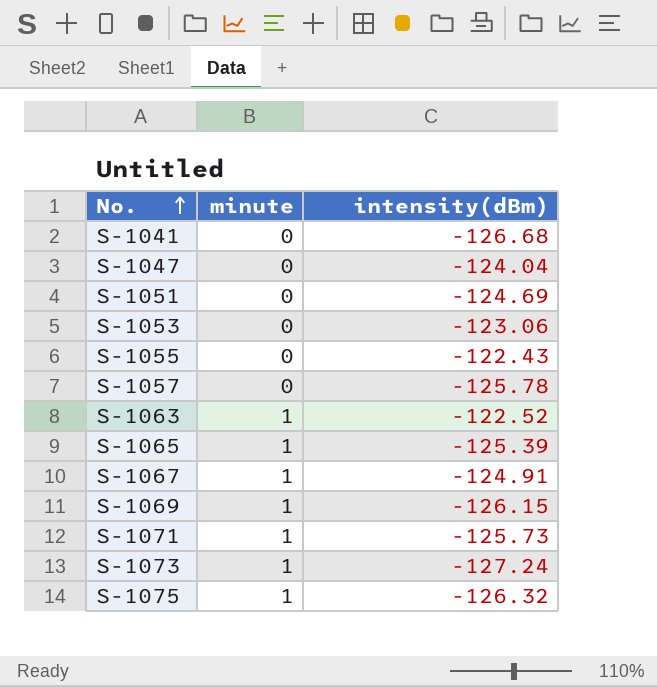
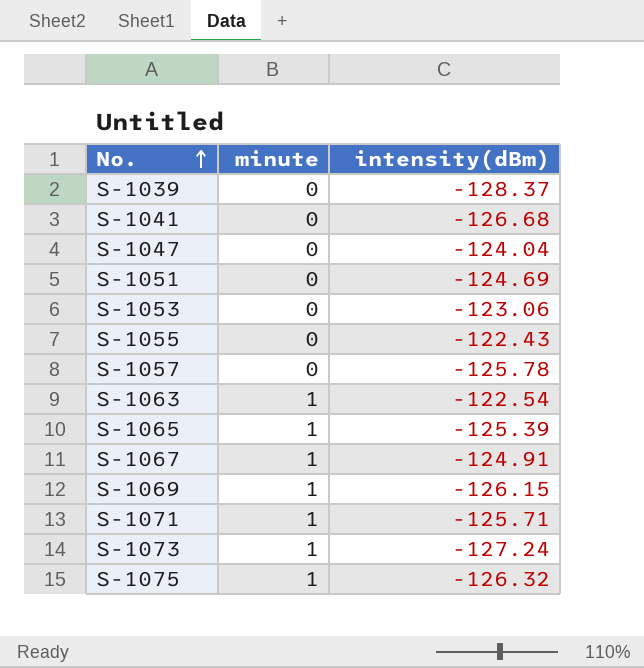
row S-1039: none -> 0 | -128.37
S-1063 | intensity(dBm): -122.52 -> -122.54
S-1071 | intensity(dBm): -125.73 -> -125.71

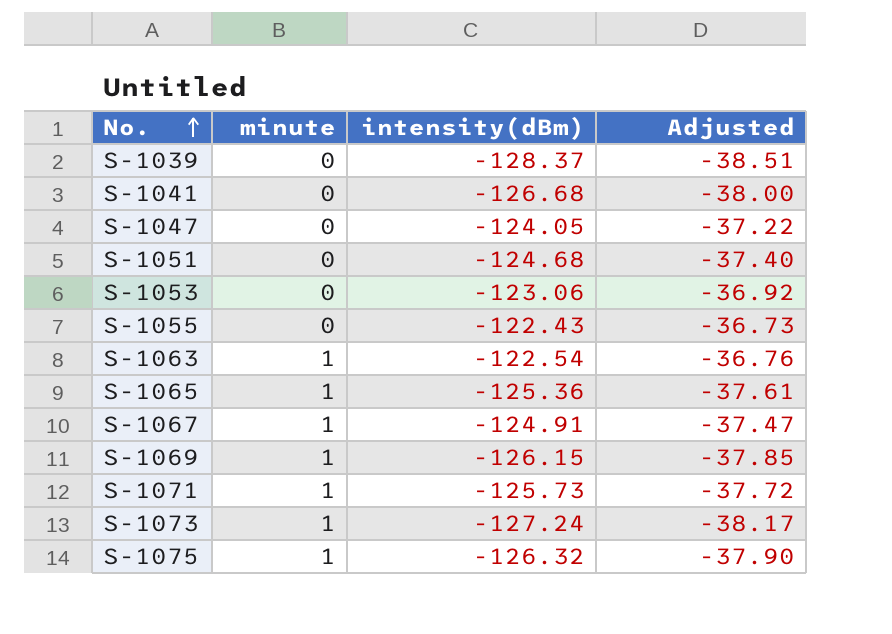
column Adjusted | formula: none -> [intensity(dBm)] * 0.3
row S-1057: 0 | -125.78 -> none
S-1047 | intensity(dBm): -124.04 -> -124.05
S-1051 | intensity(dBm): -124.69 -> -124.68
S-1065 | intensity(dBm): -125.39 -> -125.36
S-1071 | intensity(dBm): -125.71 -> -125.73

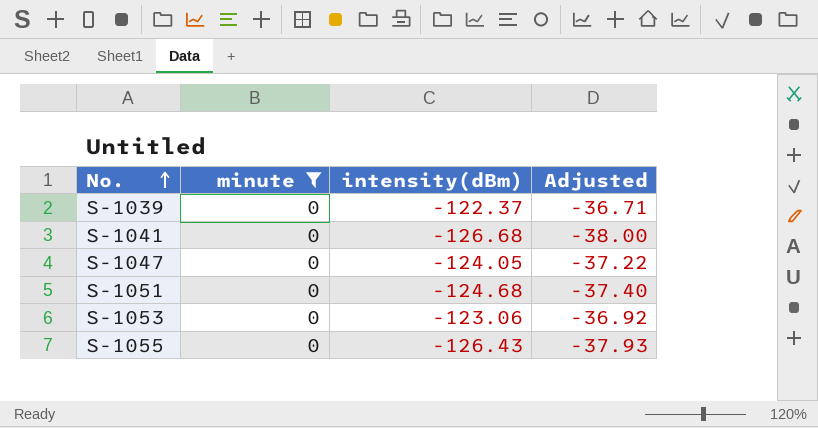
filter: none -> minute = 0
S-1039 | intensity(dBm): -128.37 -> -122.37
S-1039 | Adjusted: -38.51 -> -36.71
S-1055 | intensity(dBm): -122.43 -> -126.43
S-1055 | Adjusted: -36.73 -> -37.93

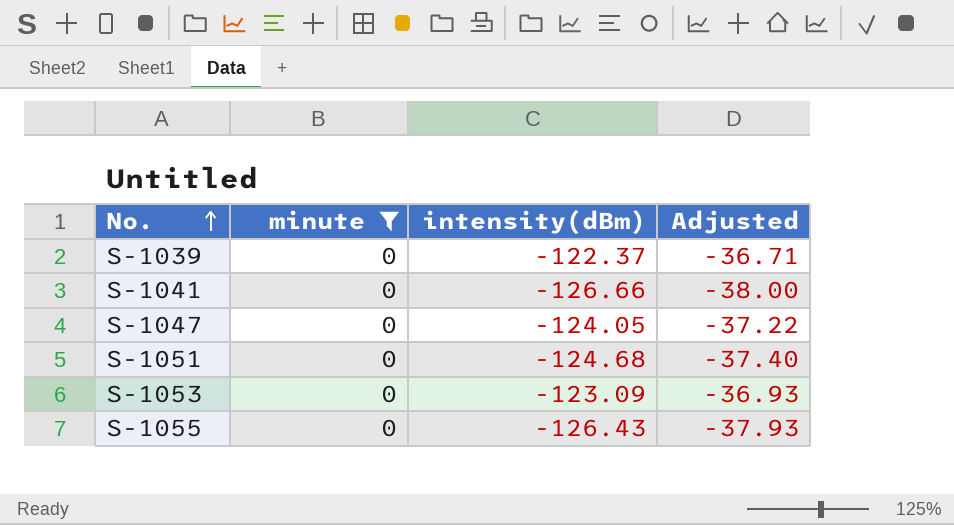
S-1041 | intensity(dBm): -126.68 -> -126.66
S-1053 | intensity(dBm): -123.06 -> -123.09
S-1053 | Adjusted: -36.92 -> -36.93

